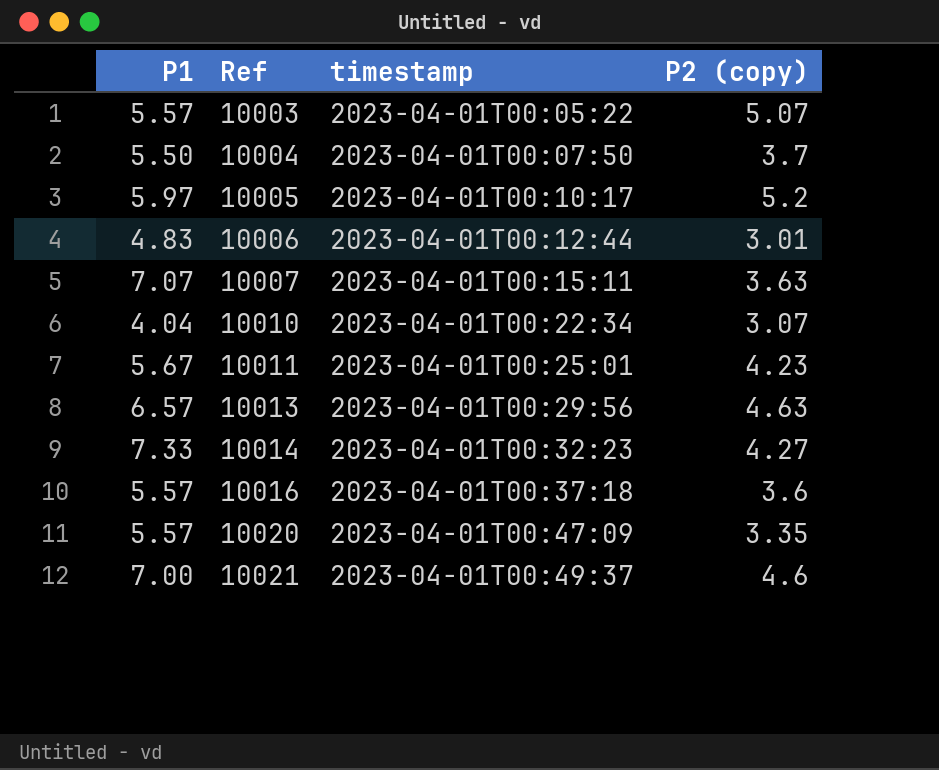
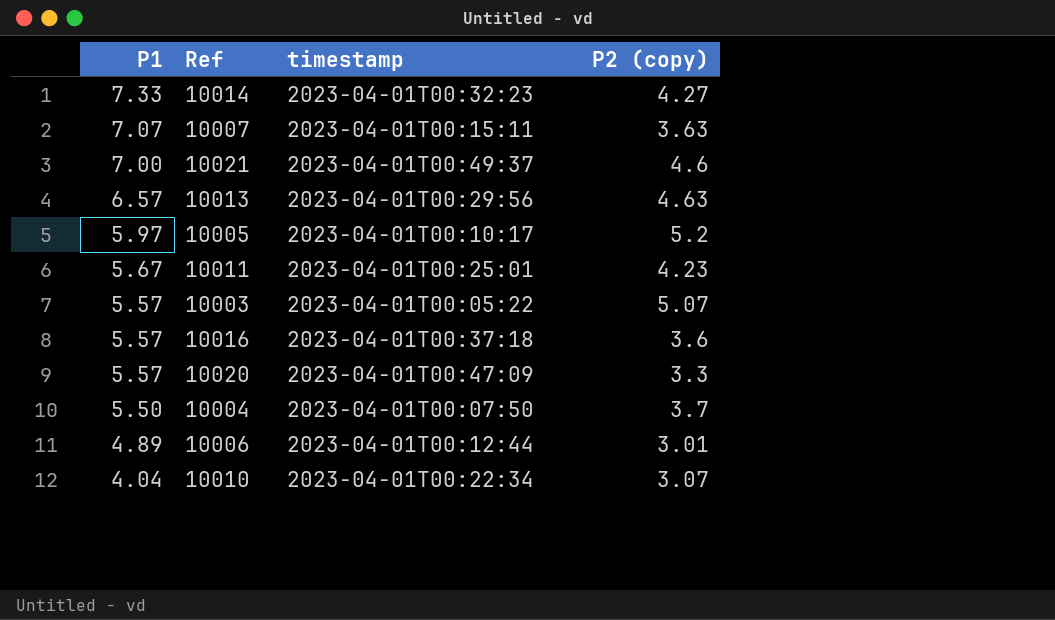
row order: Ref ascending -> P1 descending
10020 | P2 (copy): 3.35 -> 3.3
10006 | P1: 4.83 -> 4.89

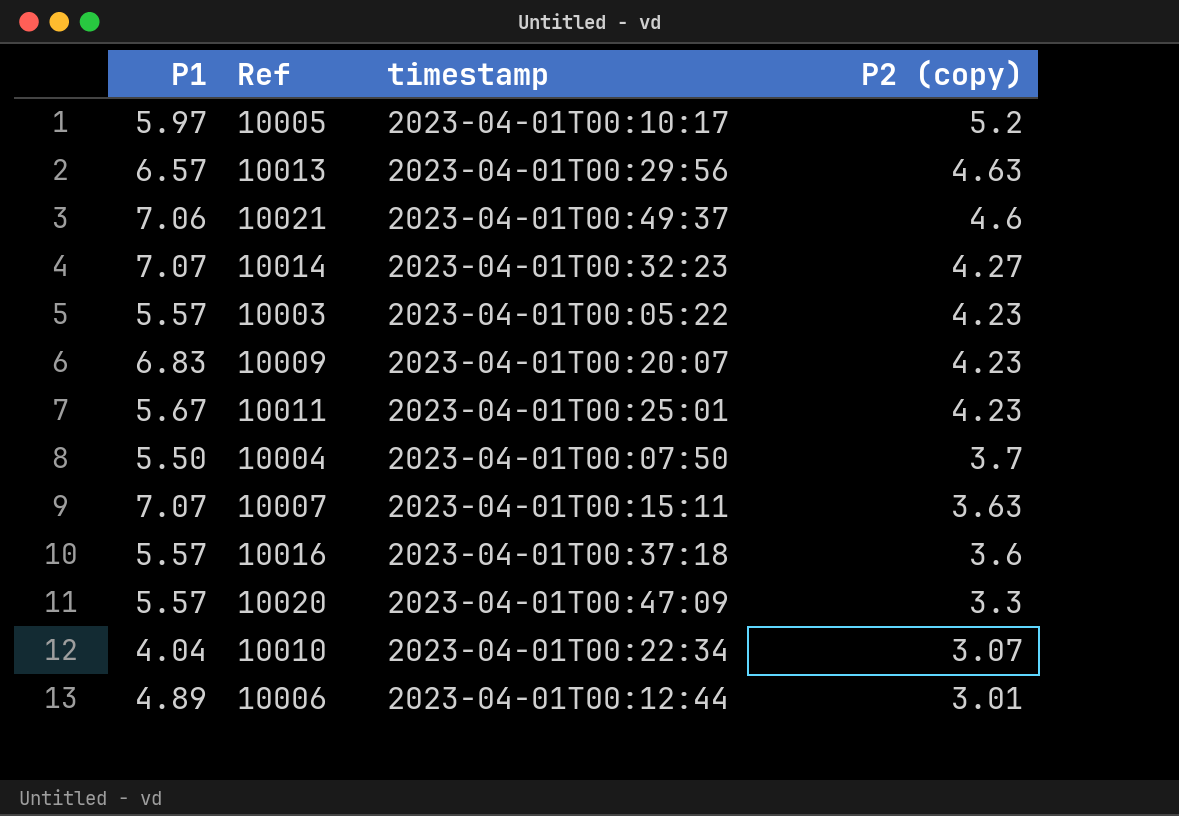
row order: P1 descending -> P2 (copy) descending
10021 | P1: 7.00 -> 7.06
10014 | P1: 7.33 -> 7.07
10003 | P2 (copy): 5.07 -> 4.23
row 10009: none -> 6.83 | 2023-04-01T00:20:07 | 4.23

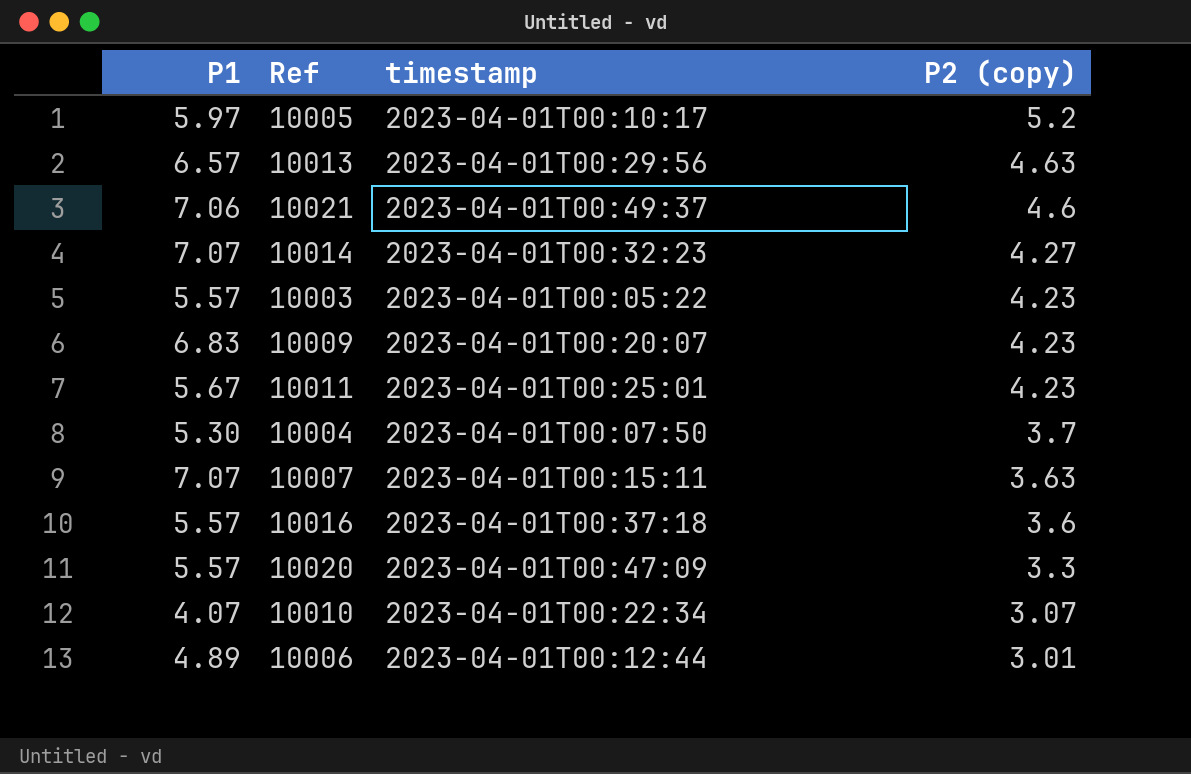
10004 | P1: 5.50 -> 5.30
10010 | P1: 4.04 -> 4.07

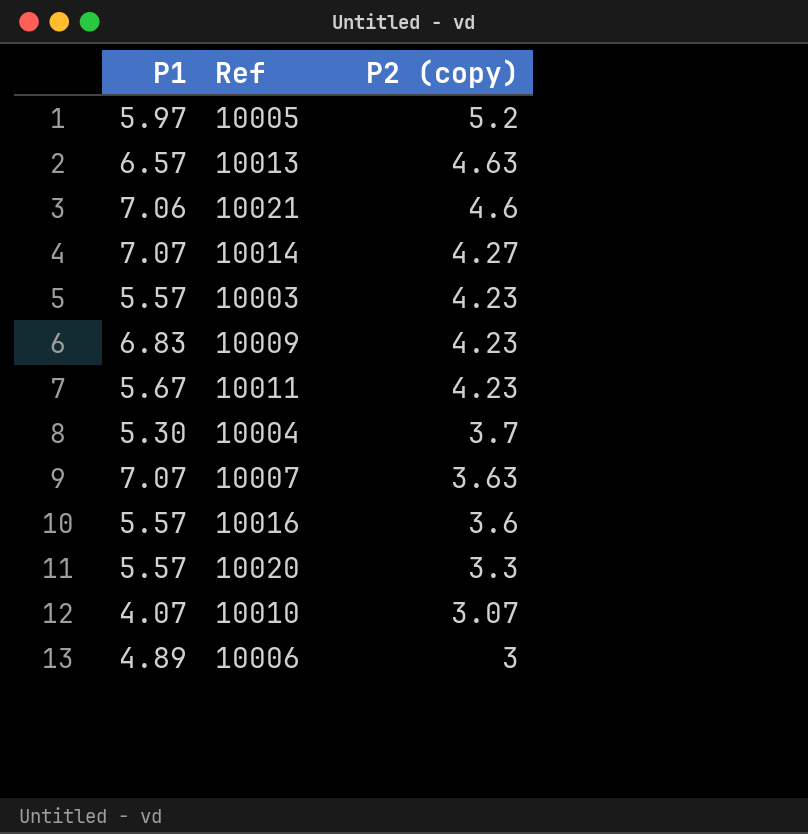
column timestamp | position: 3 -> none
10006 | P2 (copy): 3.01 -> 3

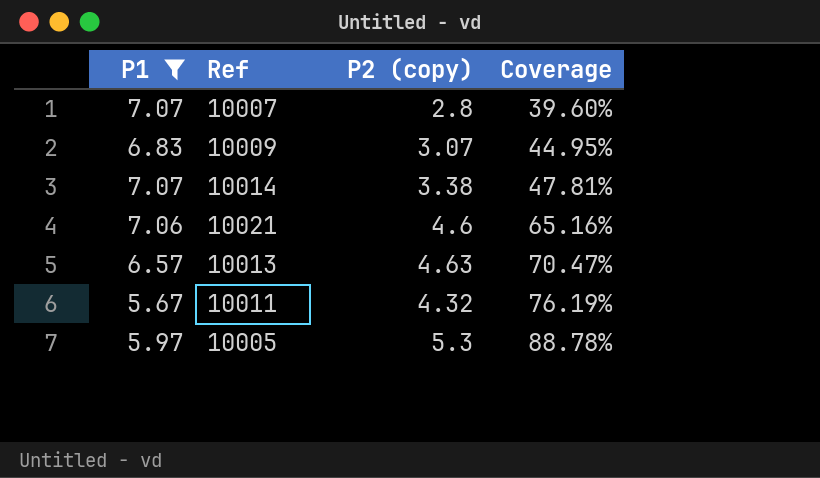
filter: none -> P1 >= 5.67
row order: P2 (copy) descending -> Coverage ascending
column Coverage | formula: none -> [P2 (copy)] / [P1]
10007 | P2 (copy): 3.63 -> 2.8
10009 | P2 (copy): 4.23 -> 3.07
10014 | P2 (copy): 4.27 -> 3.38
10011 | P2 (copy): 4.23 -> 4.32
10005 | P2 (copy): 5.2 -> 5.3

